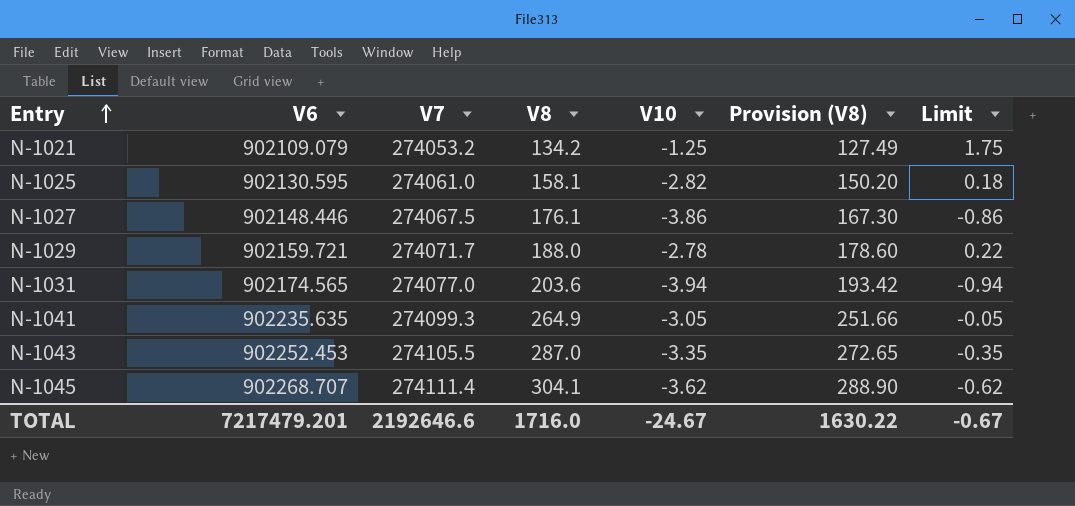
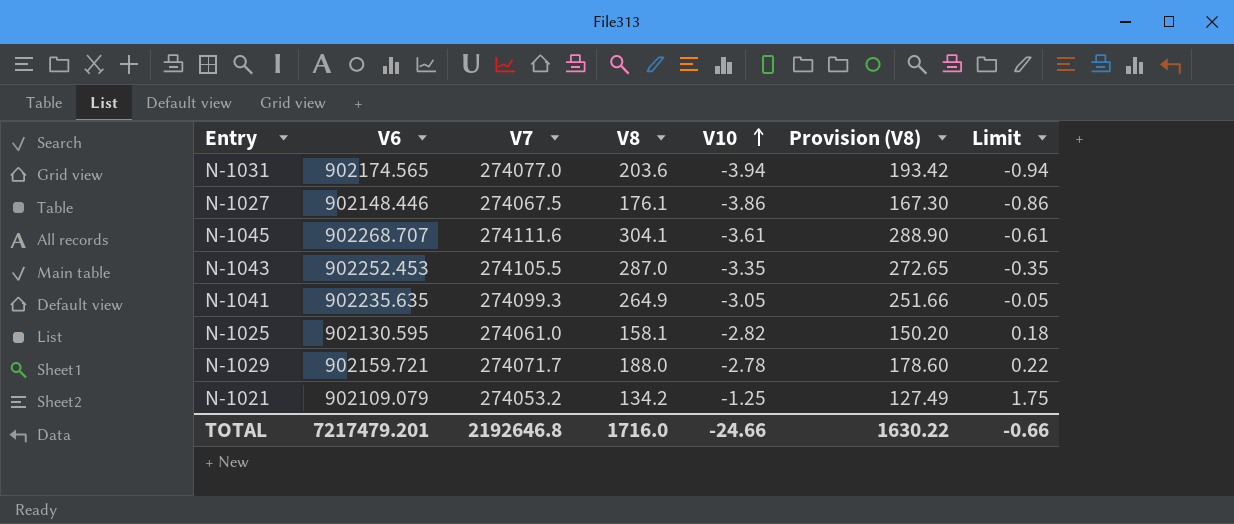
row order: Entry ascending -> V10 ascending
N-1045 | V7: 274111.4 -> 274111.6
N-1045 | V10: -3.62 -> -3.61
N-1045 | Limit: -0.62 -> -0.61
TOTAL | V7: 2192646.6 -> 2192646.8
TOTAL | V10: -24.67 -> -24.66
TOTAL | Limit: -0.67 -> -0.66

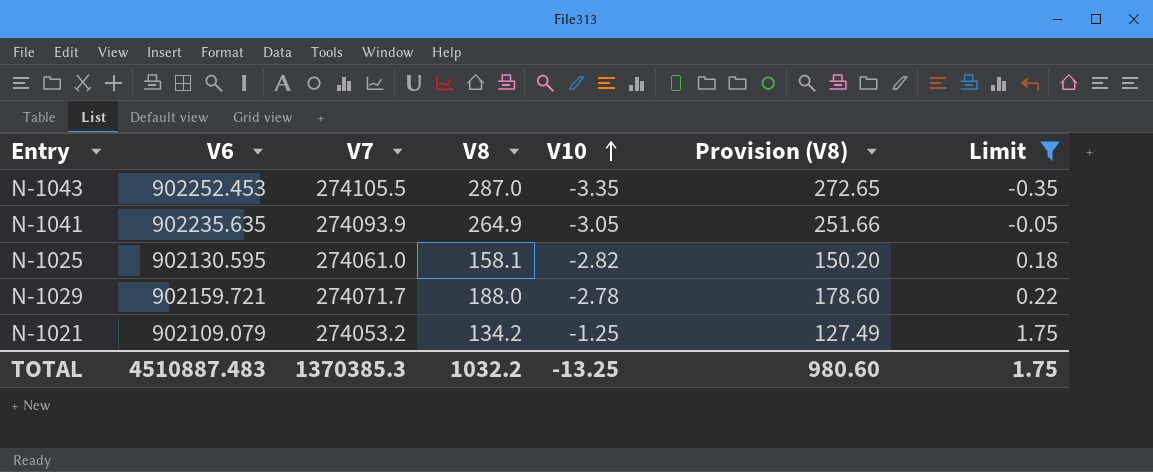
filter: none -> Limit >= -0.35
N-1041 | V7: 274099.3 -> 274093.9
TOTAL | V6: 7217479.201 -> 4510887.483
TOTAL | V7: 2192646.8 -> 1370385.3
TOTAL | V8: 1716.0 -> 1032.2
TOTAL | V10: -24.66 -> -13.25
TOTAL | Provision (V8): 1630.22 -> 980.60
TOTAL | Limit: -0.66 -> 1.75

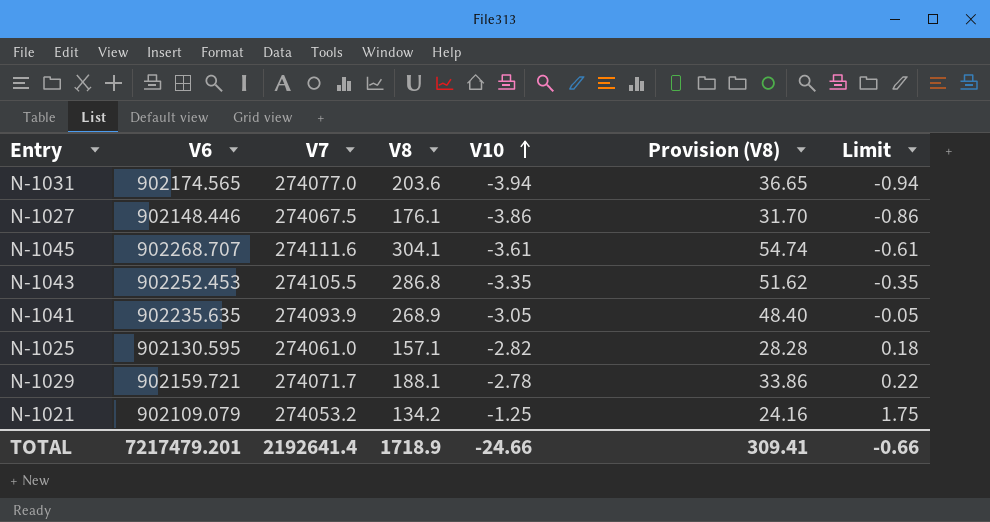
filter: Limit >= -0.35 -> none
column Provision (V8) | formula: [V8] * 0.95 -> [V8] * 0.18
N-1043 | V8: 287.0 -> 286.8
N-1041 | V8: 264.9 -> 268.9
N-1025 | V8: 158.1 -> 157.1
N-1029 | V8: 188.0 -> 188.1
TOTAL | V6: 4510887.483 -> 7217479.201
TOTAL | V7: 1370385.3 -> 2192641.4
TOTAL | V8: 1032.2 -> 1718.9
TOTAL | V10: -13.25 -> -24.66
TOTAL | Provision (V8): 980.60 -> 309.41
TOTAL | Limit: 1.75 -> -0.66

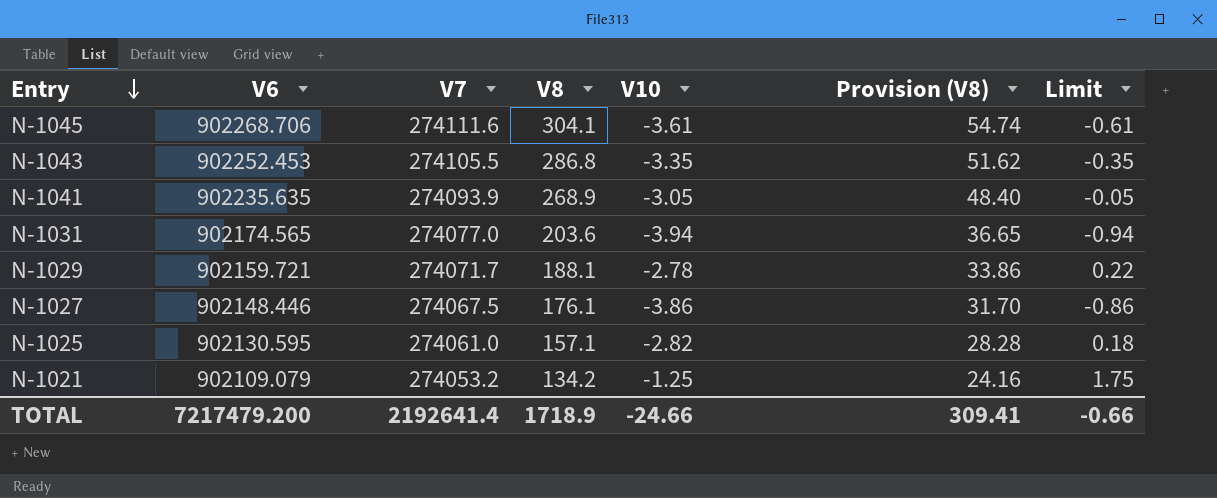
row order: V10 ascending -> Entry descending
N-1045 | V6: 902268.707 -> 902268.706
TOTAL | V6: 7217479.201 -> 7217479.200

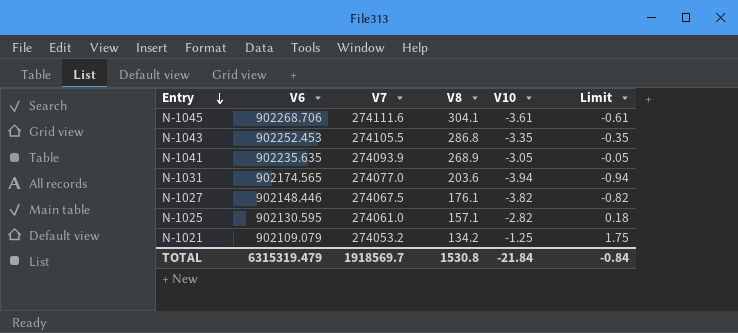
column Provision (V8) | formula: [V8] * 0.18 -> none
row N-1029: 902159.721 | 274071.7 | 188.1 | -2.78 | 33.86 | 0.22 -> none
N-1027 | V10: -3.86 -> -3.82
N-1027 | Limit: -0.86 -> -0.82
TOTAL | V6: 7217479.200 -> 6315319.479
TOTAL | V7: 2192641.4 -> 1918569.7
TOTAL | V8: 1718.9 -> 1530.8
TOTAL | V10: -24.66 -> -21.84
TOTAL | Limit: -0.66 -> -0.84

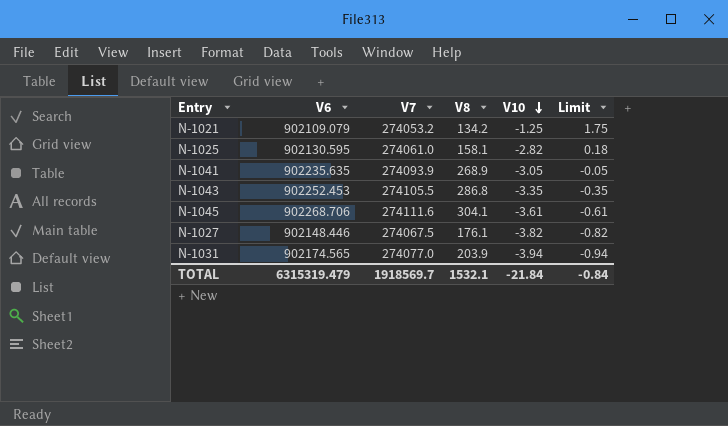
row order: Entry descending -> V10 descending
N-1025 | V8: 157.1 -> 158.1
N-1031 | V8: 203.6 -> 203.9
TOTAL | V8: 1530.8 -> 1532.1

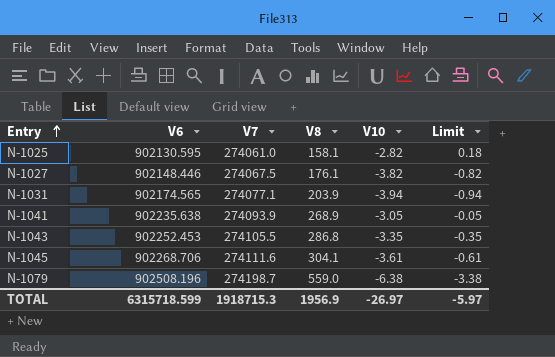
row order: V10 descending -> Entry ascending
row N-1021: 902109.079 | 274053.2 | 134.2 | -1.25 | 1.75 -> none
N-1031 | V7: 274077.0 -> 274077.1
N-1041 | V6: 902235.635 -> 902235.638
row N-1079: none -> 902508.196 | 274198.7 | 559.0 | -6.38 | -3.38
TOTAL | V6: 6315319.479 -> 6315718.599
TOTAL | V7: 1918569.7 -> 1918715.3
TOTAL | V8: 1532.1 -> 1956.9
TOTAL | V10: -21.84 -> -26.97
TOTAL | Limit: -0.84 -> -5.97

